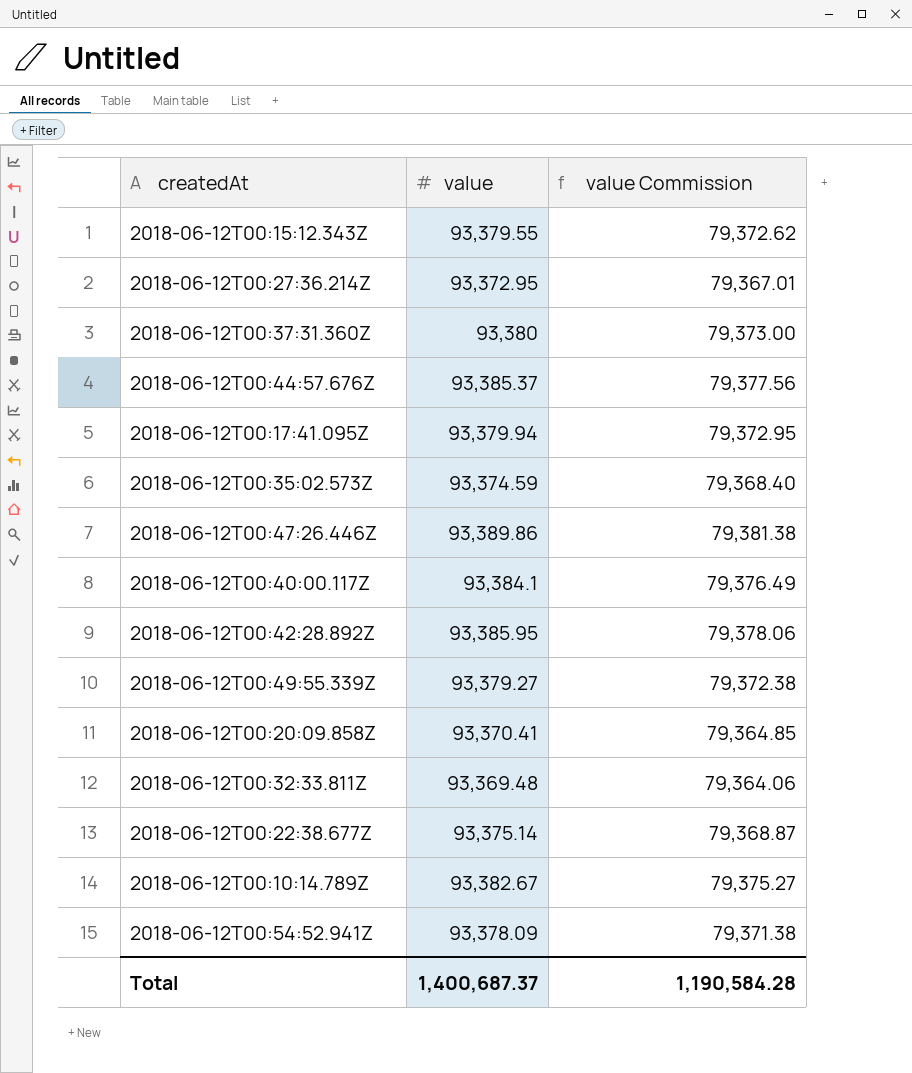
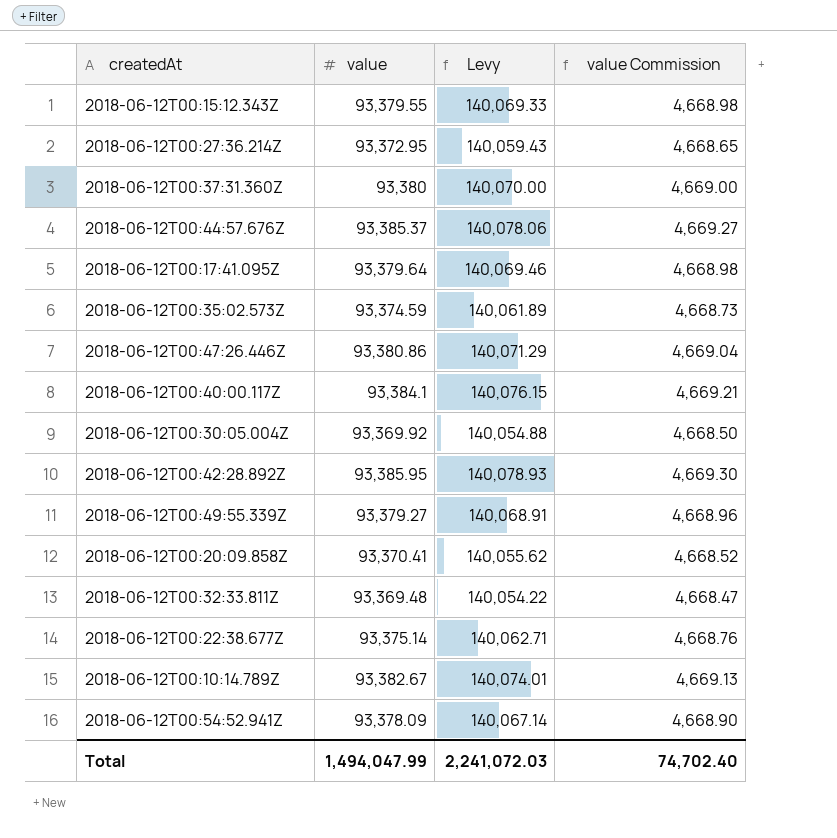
column Levy | formula: none -> [value] * 1.5
column value Commission | formula: [value] * 0.85 -> [value] * 0.05
2018-06-12T00:17:41.095Z | value: 93,379.94 -> 93,379.64
2018-06-12T00:47:26.446Z | value: 93,389.86 -> 93,380.86
row 2018-06-12T00:30:05.004Z: none -> 93,369.92 | 140,054.88 | 4,668.50
Total | value: 1,400,687.37 -> 1,494,047.99
Total | value Commission: 1,190,584.28 -> 74,702.40

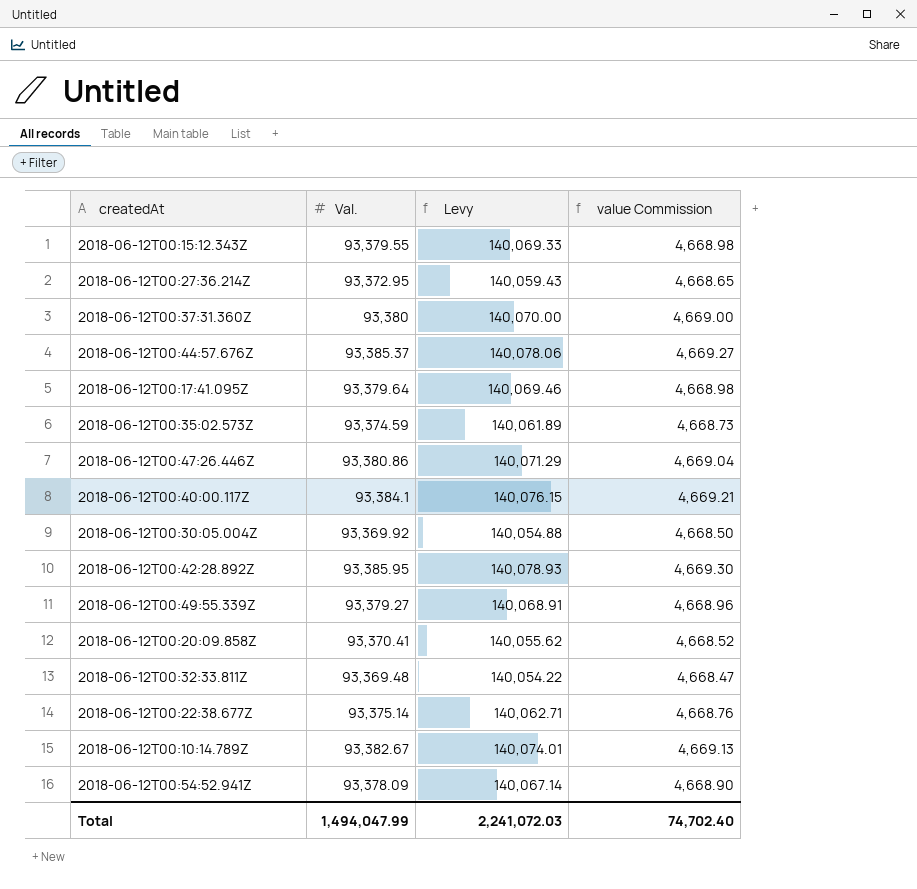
column name: value -> Val.

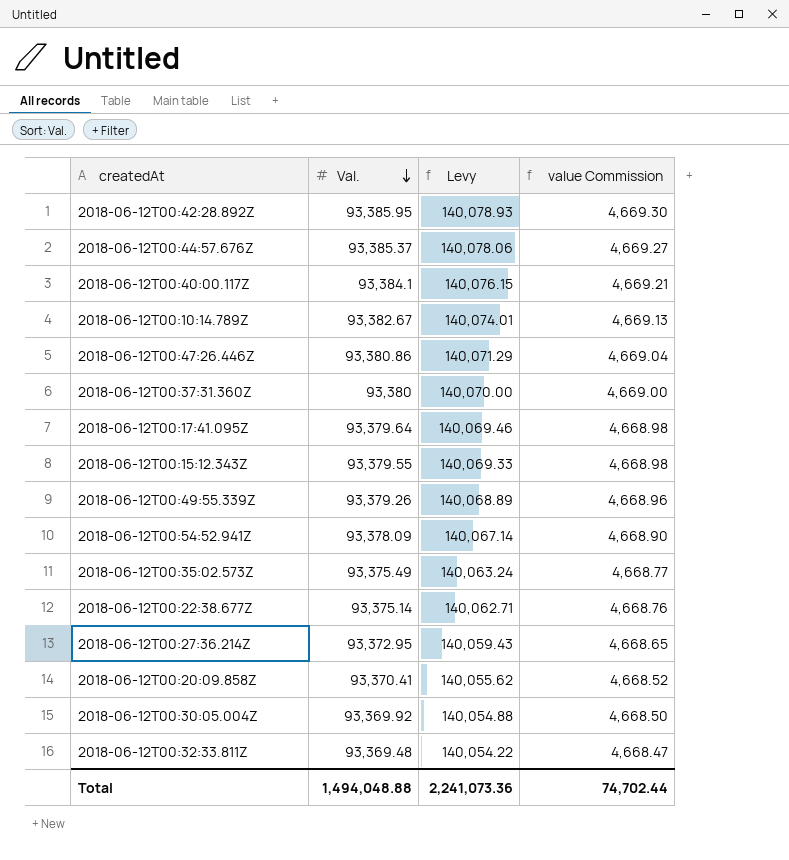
row order: none -> Val. descending
2018-06-12T00:49:55.339Z | Val.: 93,379.27 -> 93,379.26
2018-06-12T00:49:55.339Z | Levy: 140,068.91 -> 140,068.89
2018-06-12T00:35:02.573Z | Val.: 93,374.59 -> 93,375.49
2018-06-12T00:35:02.573Z | Levy: 140,061.89 -> 140,063.24
2018-06-12T00:35:02.573Z | value Commission: 4,668.73 -> 4,668.77
Total | Val.: 1,494,047.99 -> 1,494,048.88
Total | Levy: 2,241,072.03 -> 2,241,073.36
Total | value Commission: 74,702.40 -> 74,702.44

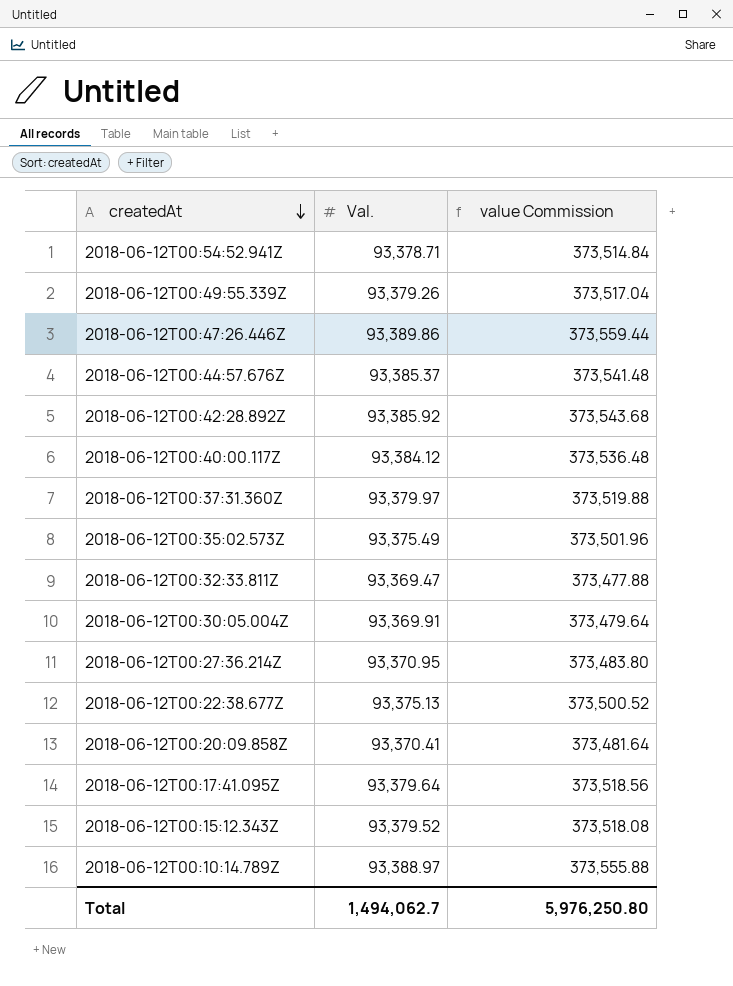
row order: Val. descending -> createdAt descending
column Levy | formula: [Val.] * 1.5 -> none
column value Commission | formula: [Val.] * 0.05 -> [Val.] * 4
2018-06-12T00:54:52.941Z | Val.: 93,378.09 -> 93,378.71
2018-06-12T00:47:26.446Z | Val.: 93,380.86 -> 93,389.86
2018-06-12T00:42:28.892Z | Val.: 93,385.95 -> 93,385.92
2018-06-12T00:40:00.117Z | Val.: 93,384.1 -> 93,384.12
2018-06-12T00:37:31.360Z | Val.: 93,380 -> 93,379.97
2018-06-12T00:32:33.811Z | Val.: 93,369.48 -> 93,369.47
2018-06-12T00:30:05.004Z | Val.: 93,369.92 -> 93,369.91
2018-06-12T00:27:36.214Z | Val.: 93,372.95 -> 93,370.95
2018-06-12T00:22:38.677Z | Val.: 93,375.14 -> 93,375.13
2018-06-12T00:15:12.343Z | Val.: 93,379.55 -> 93,379.52
2018-06-12T00:10:14.789Z | Val.: 93,382.67 -> 93,388.97
Total | Val.: 1,494,048.88 -> 1,494,062.7
Total | value Commission: 74,702.44 -> 5,976,250.80

